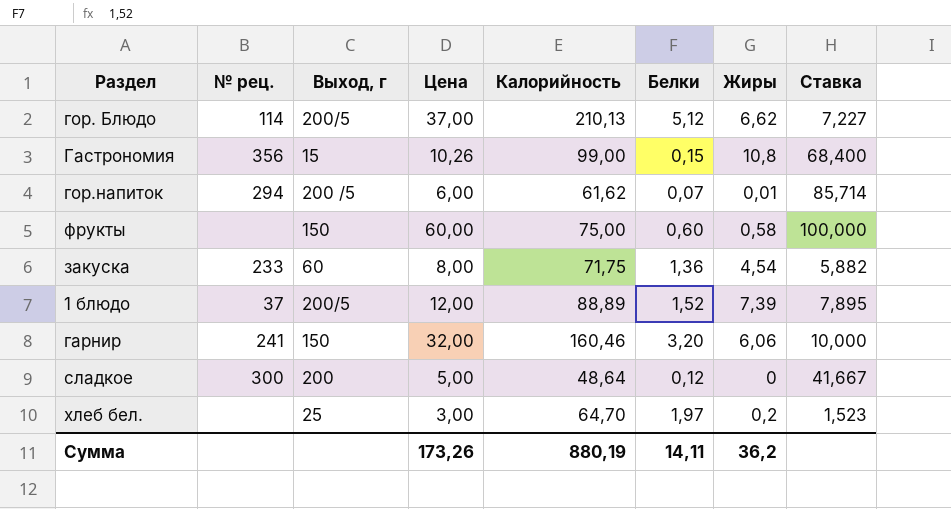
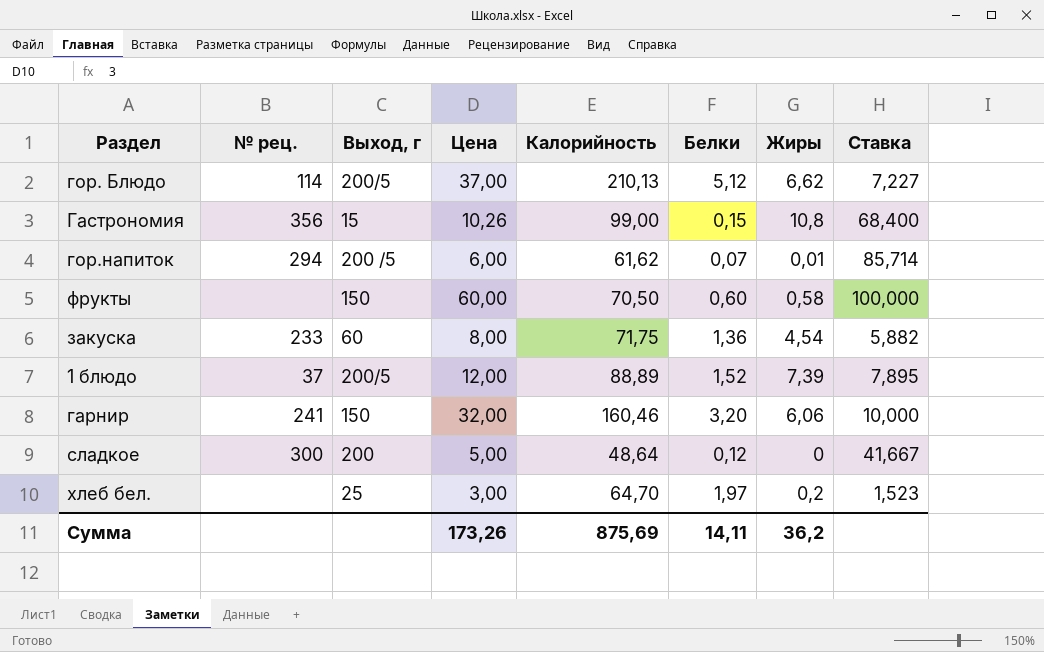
фрукты | Калорийность: 75,00 -> 70,50
Сумма | Калорийность: 880,19 -> 875,69

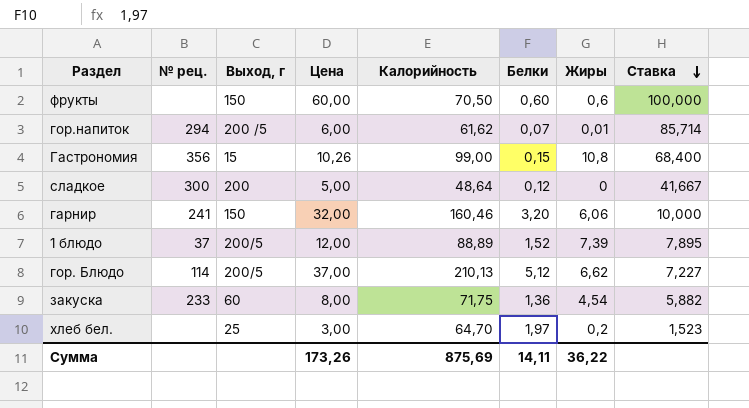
row order: none -> Ставка descending
фрукты | Жиры: 0,58 -> 0,6
Сумма | Жиры: 36,2 -> 36,22

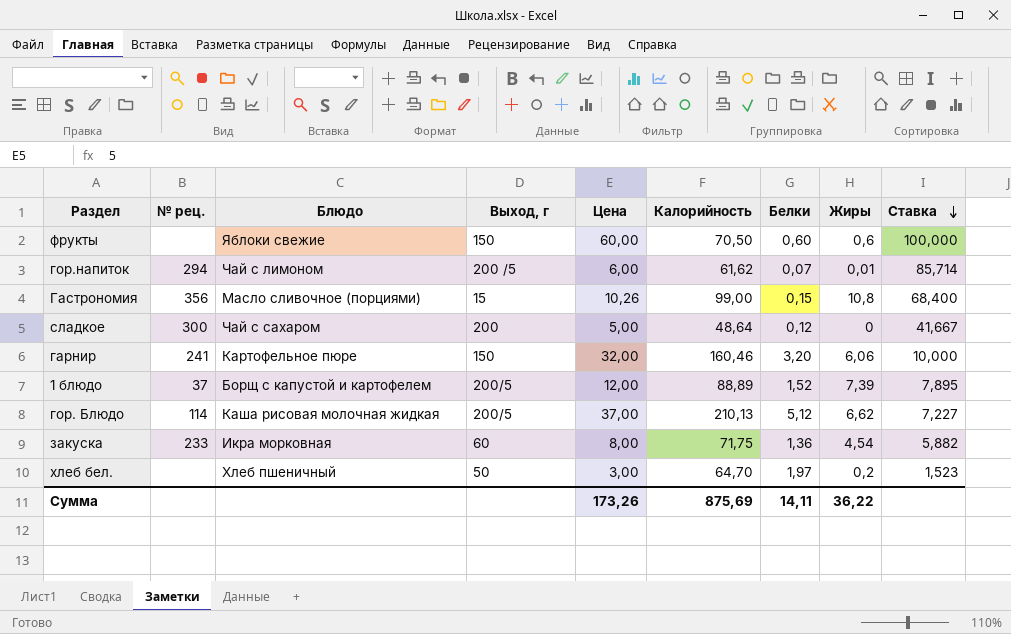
column Блюдо | position: none -> 3
хлеб бел. | Выход, г: 25 -> 50

